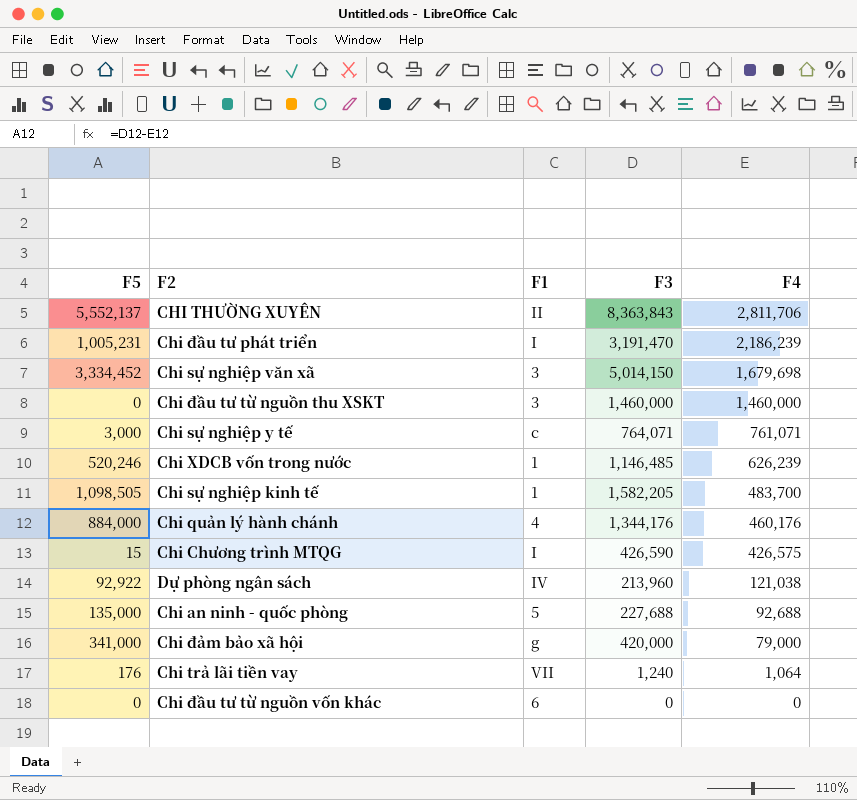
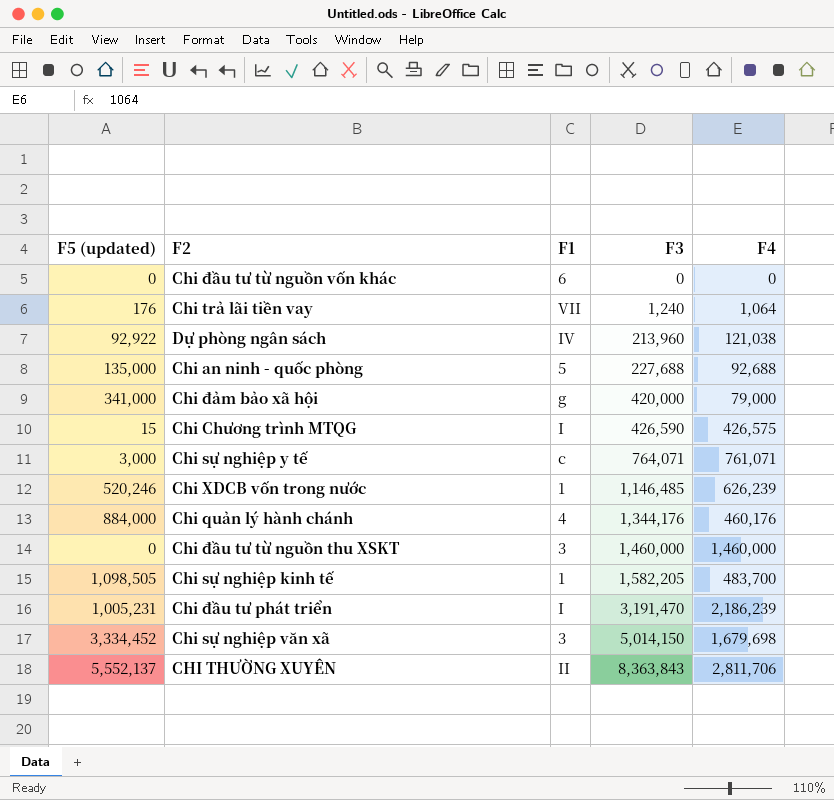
row order: F4 descending -> F3 ascending
column name: F5 -> F5 (updated)

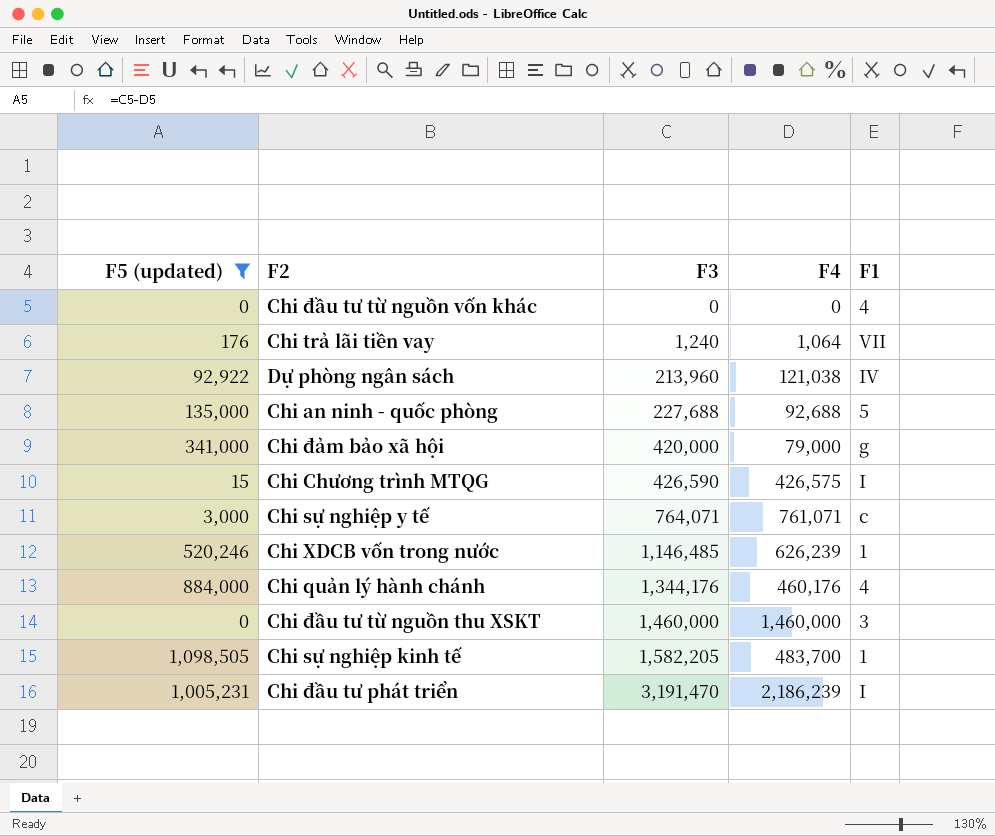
filter: none -> F5 (updated) <= 1,098,505
column F1 | position: 3 -> 5
Chi đầu tư từ nguồn vốn khác | F1: 6 -> 4

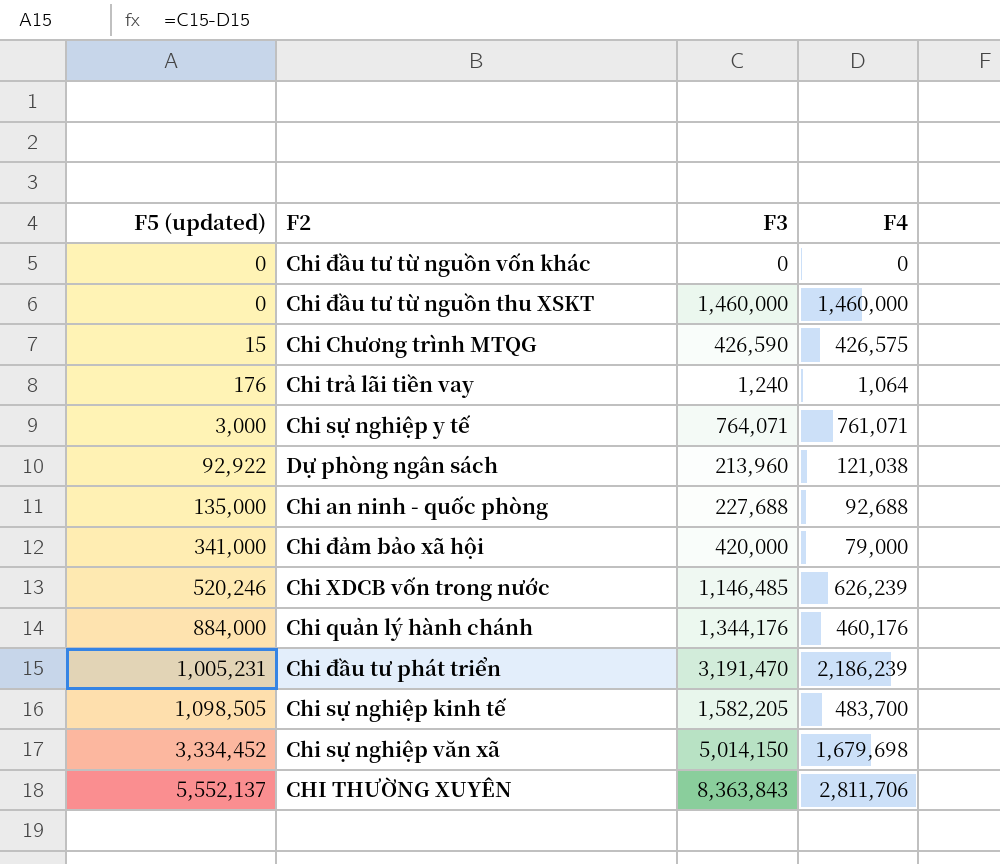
filter: F5 (updated) <= 1,098,505 -> none
row order: F3 ascending -> F5 (updated) ascending
column F1 | position: 5 -> none

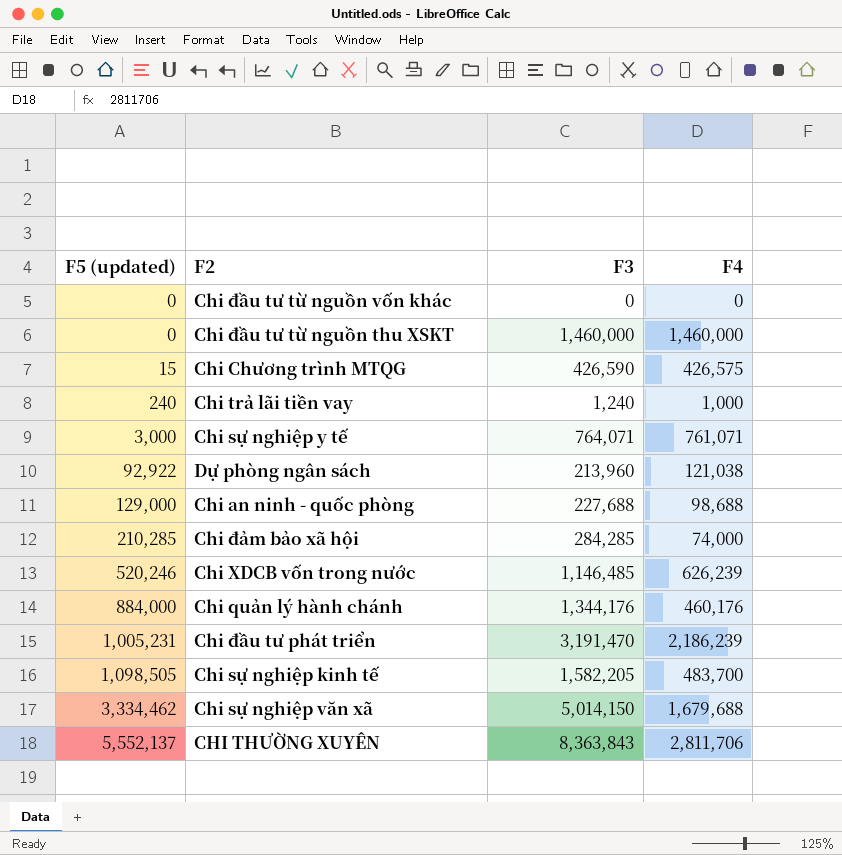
Chi trả lãi tiền vay | F5 (updated): 176 -> 240
Chi trả lãi tiền vay | F4: 1,064 -> 1,000
Chi an ninh - quốc phòng | F5 (updated): 135,000 -> 129,000
Chi an ninh - quốc phòng | F4: 92,688 -> 98,688
Chi đảm bảo xã hội | F5 (updated): 341,000 -> 210,285
Chi đảm bảo xã hội | F3: 420,000 -> 284,285
Chi đảm bảo xã hội | F4: 79,000 -> 74,000
Chi sự nghiệp văn xã | F5 (updated): 3,334,452 -> 3,334,462
Chi sự nghiệp văn xã | F4: 1,679,698 -> 1,679,688

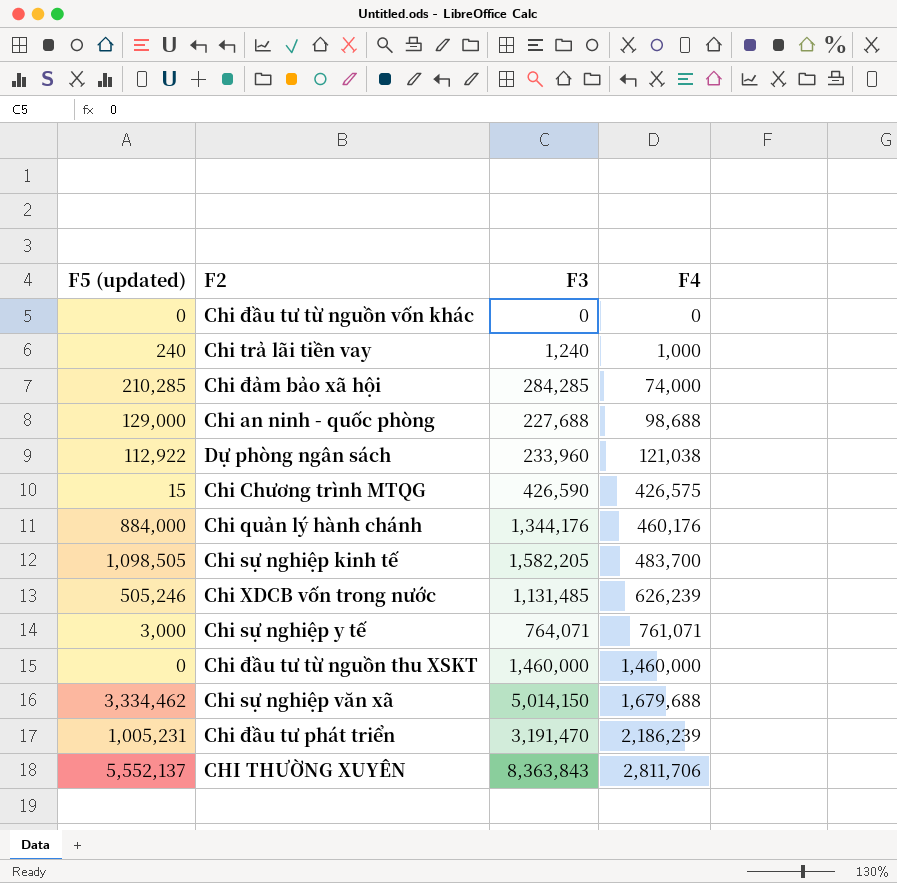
row order: F5 (updated) ascending -> F4 ascending
Dự phòng ngân sách | F5 (updated): 92,922 -> 112,922
Dự phòng ngân sách | F3: 213,960 -> 233,960
Chi XDCB vốn trong nước | F5 (updated): 520,246 -> 505,246
Chi XDCB vốn trong nước | F3: 1,146,485 -> 1,131,485

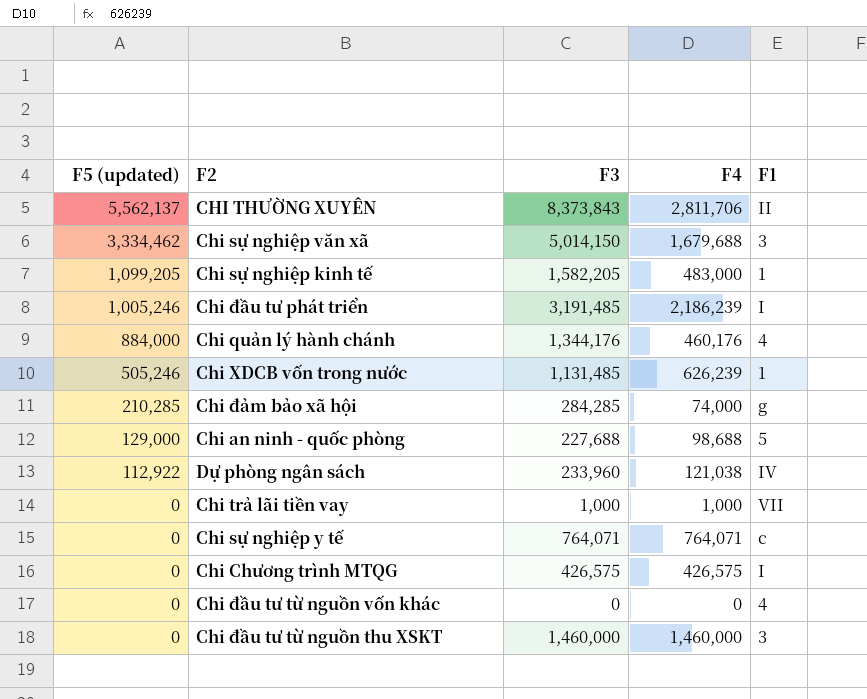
row order: F4 ascending -> F5 (updated) descending
column F1 | position: none -> 5
CHI THƯỜNG XUYÊN | F5 (updated): 5,552,137 -> 5,562,137
CHI THƯỜNG XUYÊN | F3: 8,363,843 -> 8,373,843
Chi sự nghiệp kinh tế | F5 (updated): 1,098,505 -> 1,099,205
Chi sự nghiệp kinh tế | F4: 483,700 -> 483,000
Chi đầu tư phát triển | F5 (updated): 1,005,231 -> 1,005,246
Chi đầu tư phát triển | F3: 3,191,470 -> 3,191,485
Chi trả lãi tiền vay | F5 (updated): 240 -> 0
Chi trả lãi tiền vay | F3: 1,240 -> 1,000
Chi sự nghiệp y tế | F5 (updated): 3,000 -> 0
Chi sự nghiệp y tế | F4: 761,071 -> 764,071
Chi Chương trình MTQG | F5 (updated): 15 -> 0
Chi Chương trình MTQG | F3: 426,590 -> 426,575

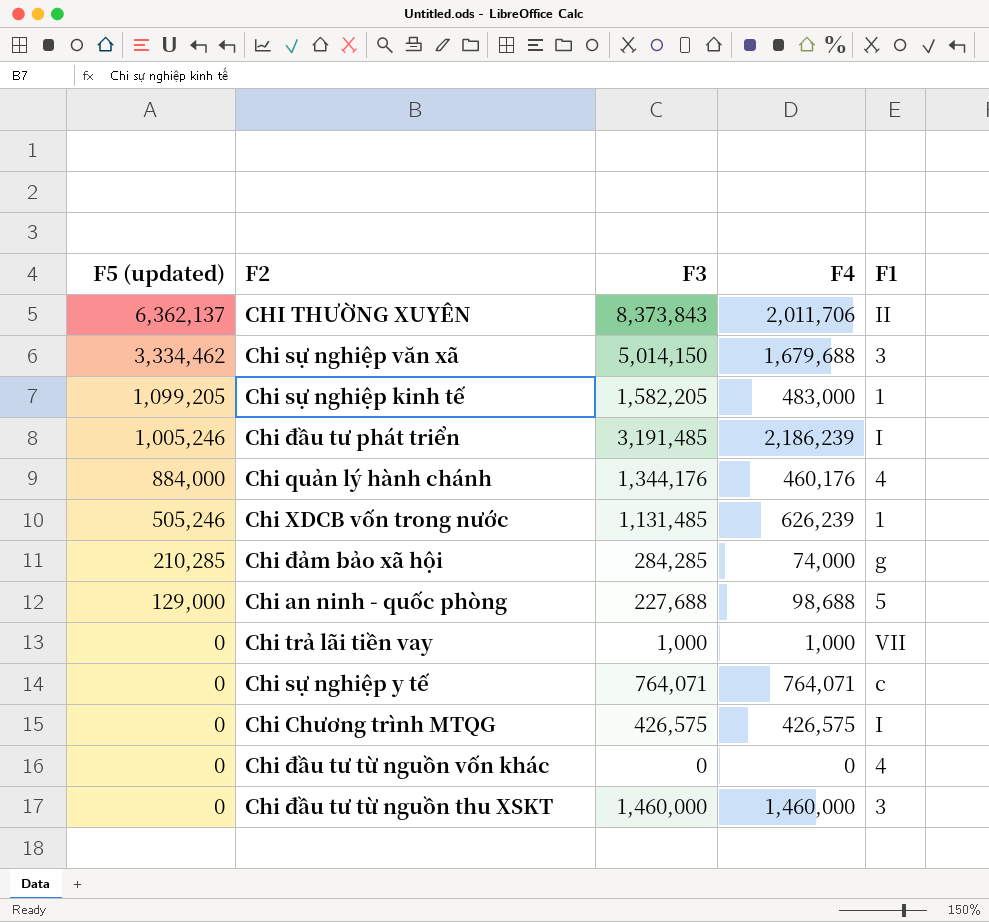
row Dự phòng ngân sách: 112,922 | 233,960 | 121,038 | IV -> none
CHI THƯỜNG XUYÊN | F5 (updated): 5,562,137 -> 6,362,137
CHI THƯỜNG XUYÊN | F4: 2,811,706 -> 2,011,706

